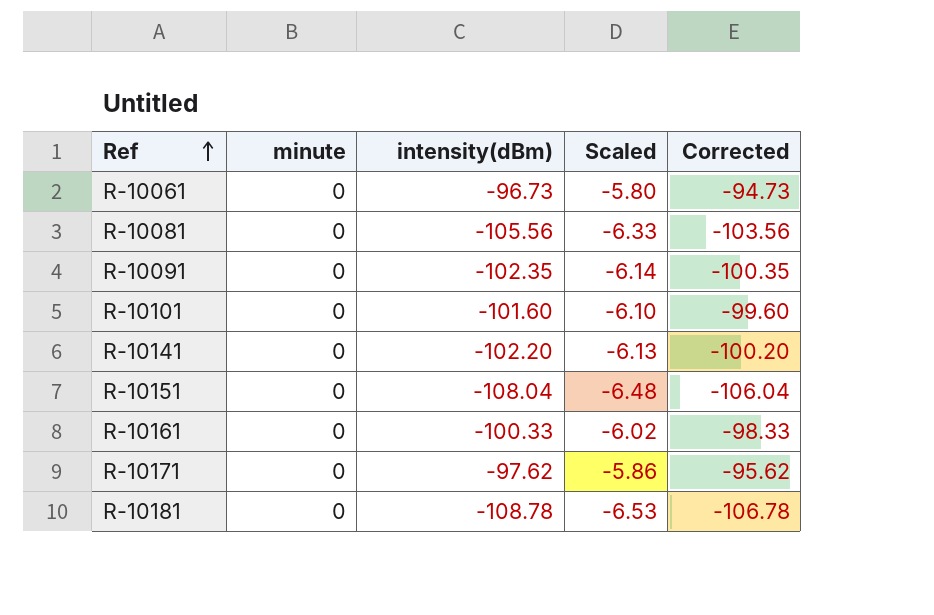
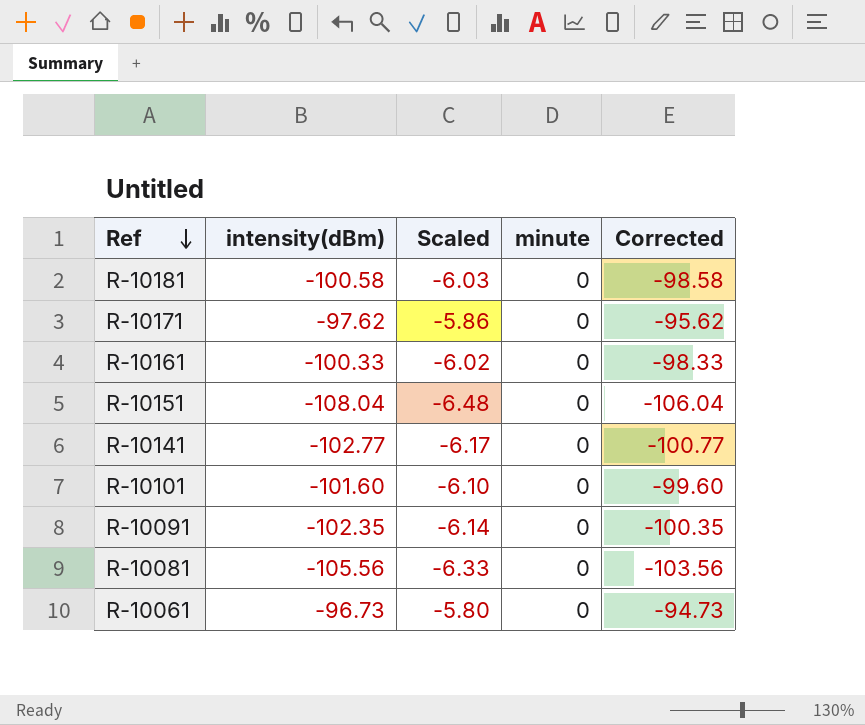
row order: Ref ascending -> Ref descending
column minute | position: 2 -> 4
R-10181 | intensity(dBm): -108.78 -> -100.58
R-10181 | Scaled: -6.53 -> -6.03
R-10181 | Corrected: -106.78 -> -98.58
R-10141 | intensity(dBm): -102.20 -> -102.77
R-10141 | Scaled: -6.13 -> -6.17
R-10141 | Corrected: -100.20 -> -100.77

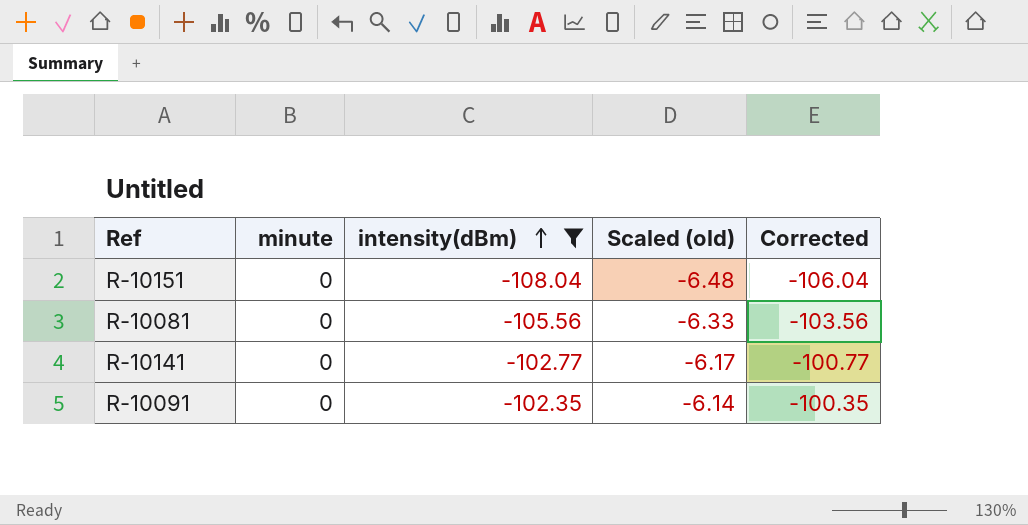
filter: none -> intensity(dBm) <= -102.35
row order: Ref descending -> intensity(dBm) ascending
column minute | position: 4 -> 2
column name: Scaled -> Scaled (old)

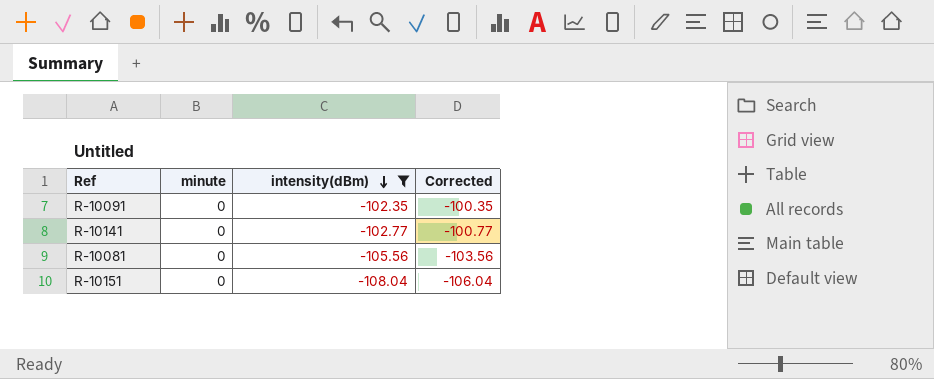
row order: intensity(dBm) ascending -> intensity(dBm) descending
column Scaled (old) | formula: [intensity(dBm)] * 0.06 -> none

